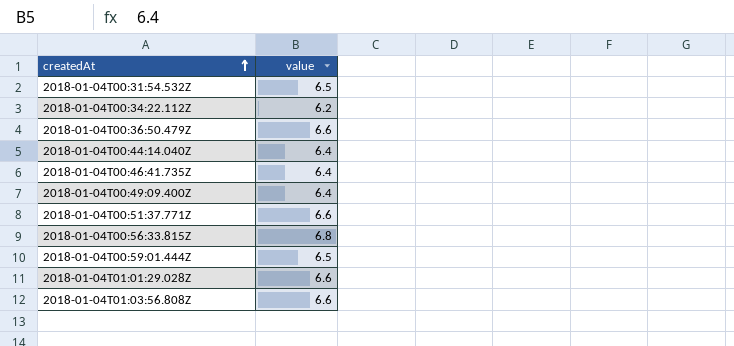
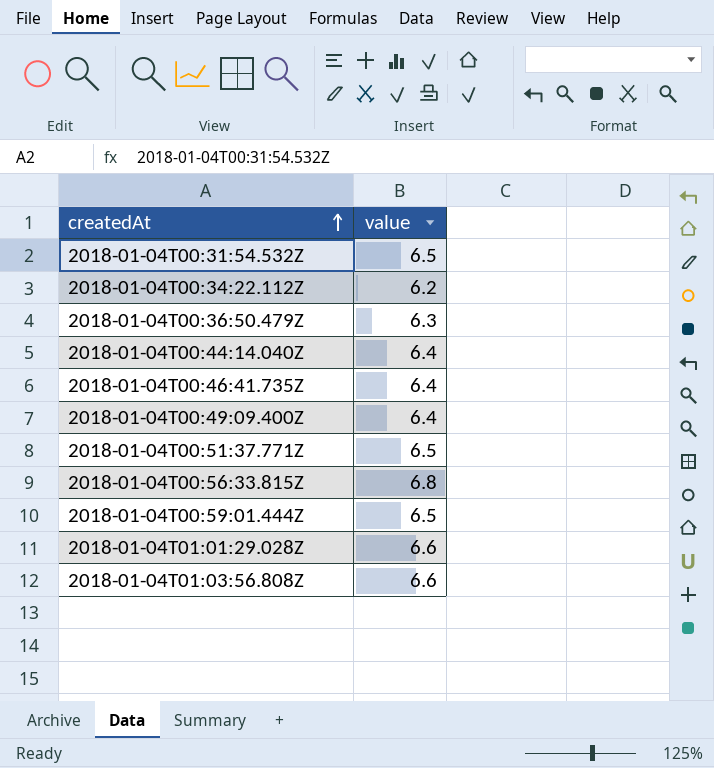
2018-01-04T00:36:50.479Z | value: 6.6 -> 6.3
2018-01-04T00:51:37.771Z | value: 6.6 -> 6.5

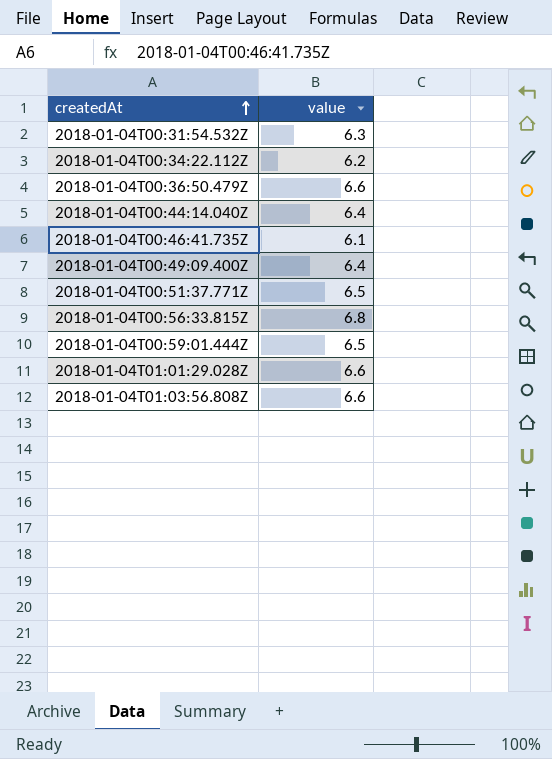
2018-01-04T00:31:54.532Z | value: 6.5 -> 6.3
2018-01-04T00:36:50.479Z | value: 6.3 -> 6.6
2018-01-04T00:46:41.735Z | value: 6.4 -> 6.1

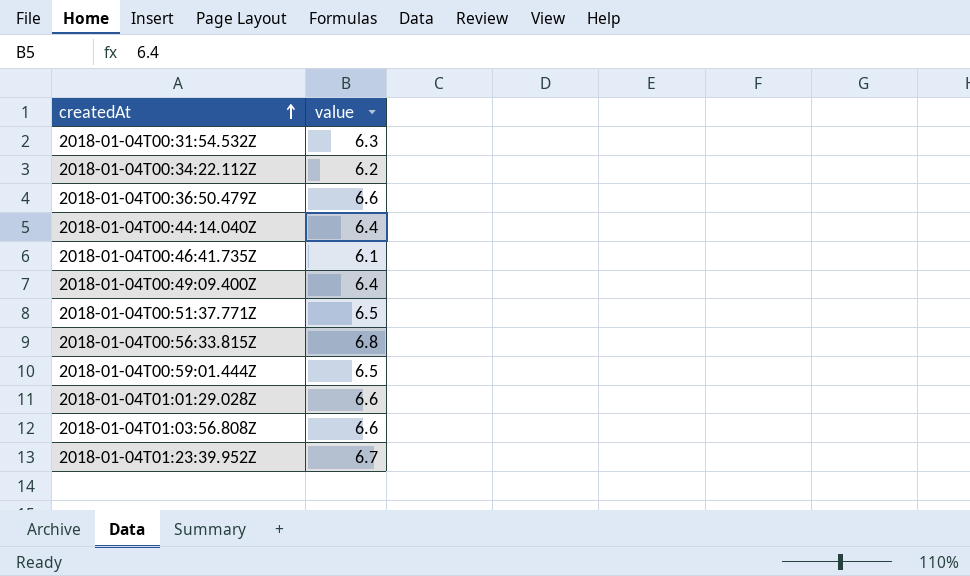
row 2018-01-04T01:23:39.952Z: none -> 6.7

